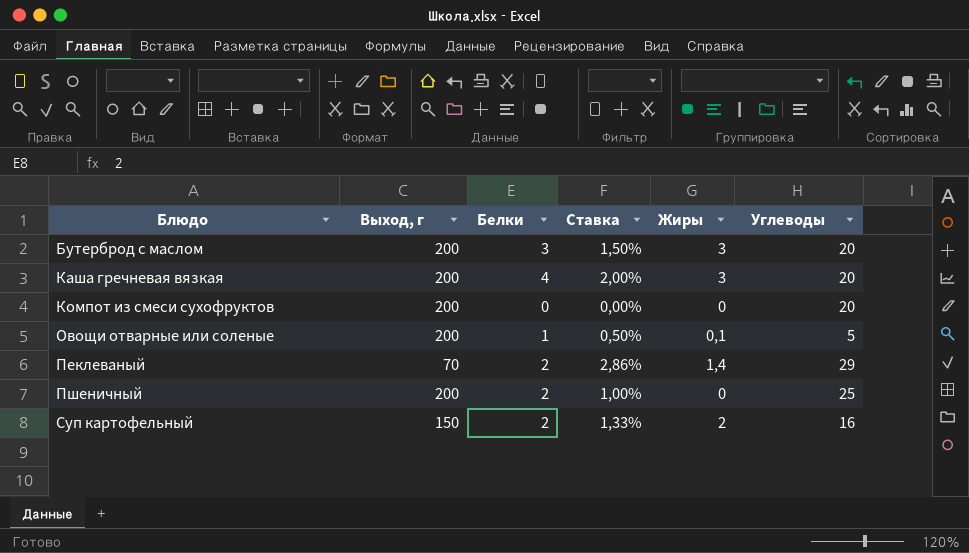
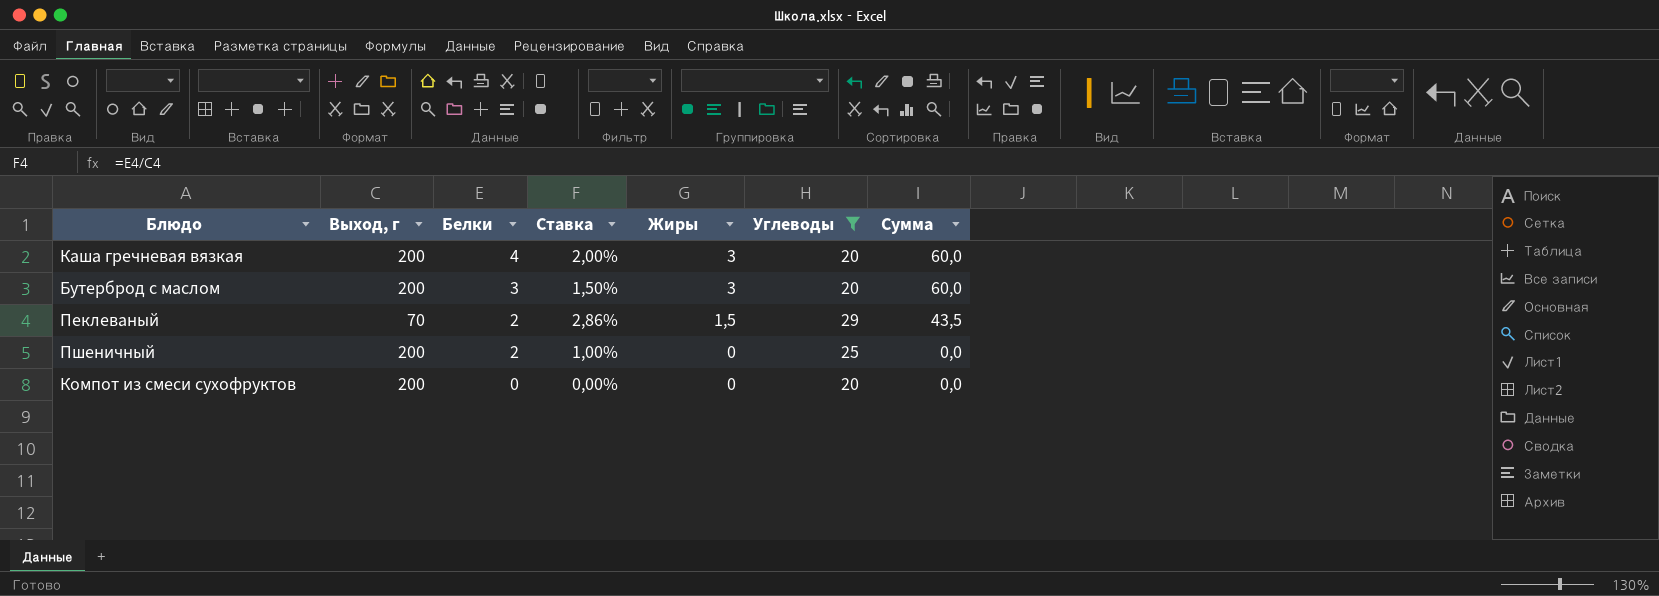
filter: none -> Углеводы >= 20
row order: Блюдо ascending -> Белки descending
column Сумма | formula: none -> [Жиры] * [Углеводы]
Пеклеваный | Жиры: 1,4 -> 1,5

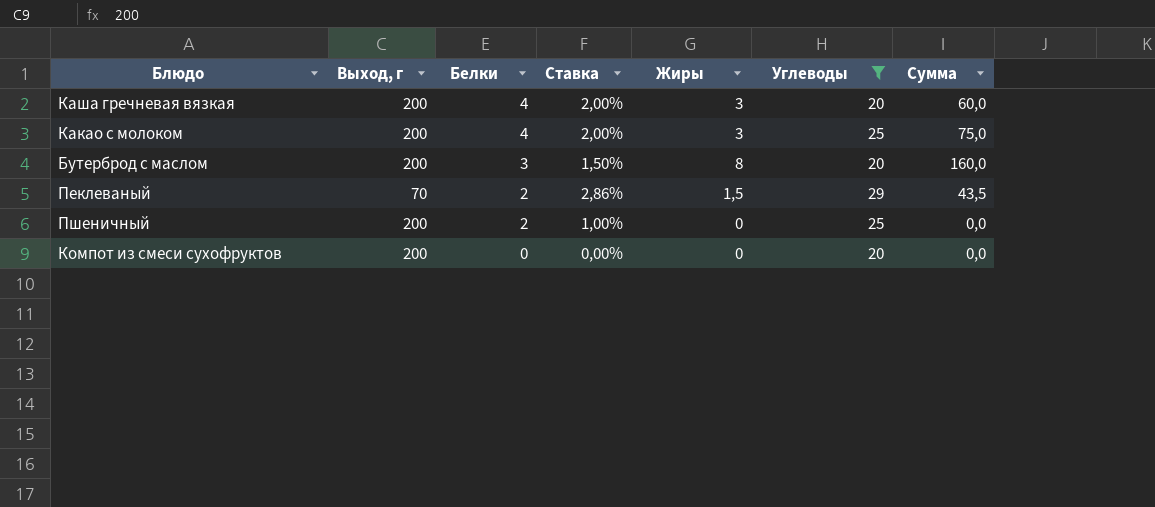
row Какао с молоком: none -> 200 | 4 | 2,00% | 3 | 25 | 75,0
Бутерброд с маслом | Жиры: 3 -> 8
Бутерброд с маслом | Сумма: 60,0 -> 160,0

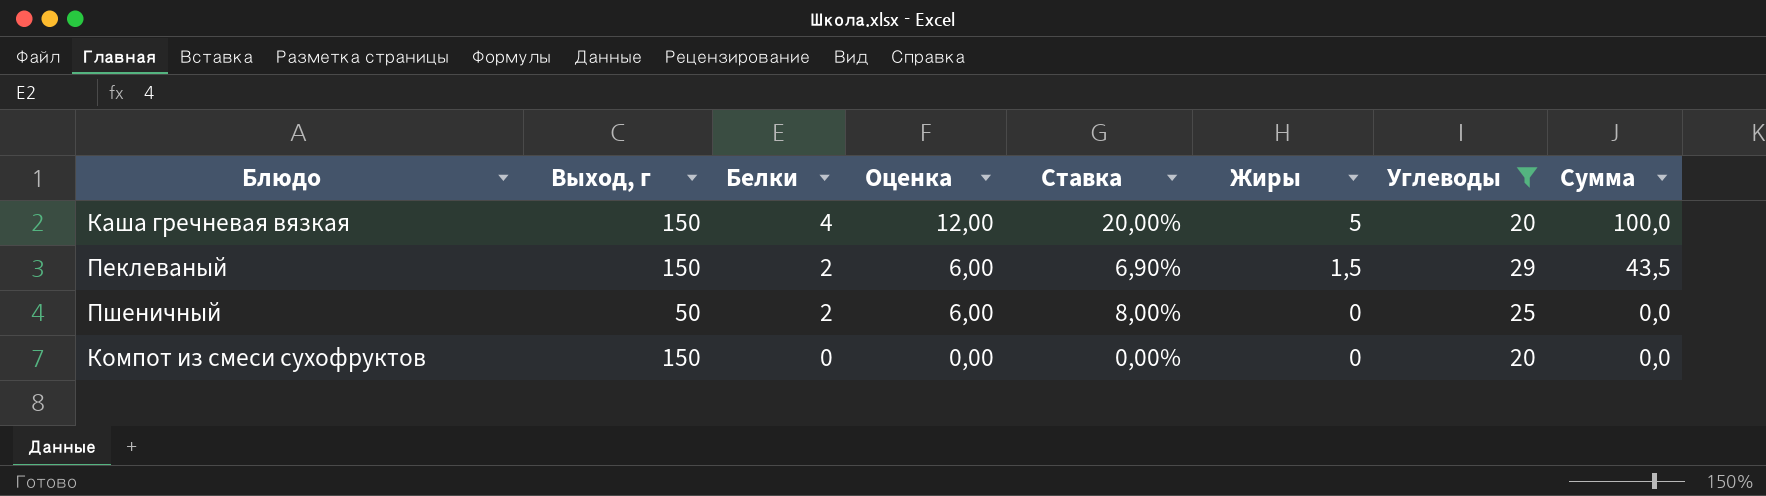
column Оценка | formula: none -> [Белки] * 3
column Ставка | formula: [Белки] / [Выход, г] -> [Белки] / [Углеводы]
row Какао с молоком: 200 | 4 | 2,00% | 3 | 25 | 75,0 -> none
row Бутерброд с маслом: 200 | 3 | 1,50% | 8 | 20 | 160,0 -> none
Каша гречневая вязкая | Выход, г: 200 -> 150
Каша гречневая вязкая | Жиры: 3 -> 5
Каша гречневая вязкая | Сумма: 60,0 -> 100,0
Пеклеваный | Выход, г: 70 -> 150
Пшеничный | Выход, г: 200 -> 50
Компот из смеси сухофруктов | Выход, г: 200 -> 150

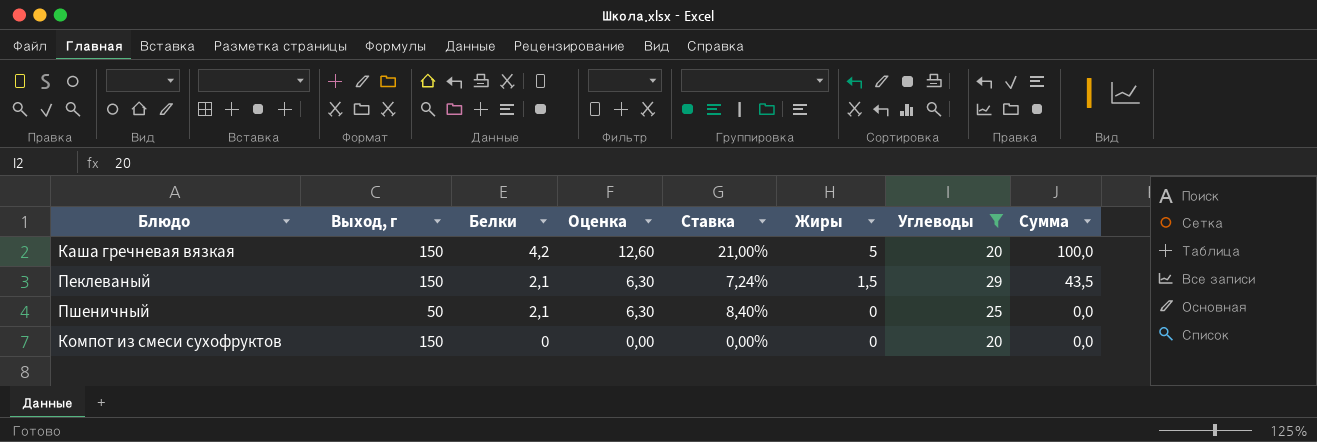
Каша гречневая вязкая | Белки: 4 -> 4,2
Каша гречневая вязкая | Оценка: 12,00 -> 12,60
Каша гречневая вязкая | Ставка: 20,00% -> 21,00%
Пеклеваный | Белки: 2 -> 2,1
Пеклеваный | Оценка: 6,00 -> 6,30
Пеклеваный | Ставка: 6,90% -> 7,24%
Пшеничный | Белки: 2 -> 2,1
Пшеничный | Оценка: 6,00 -> 6,30
Пшеничный | Ставка: 8,00% -> 8,40%

